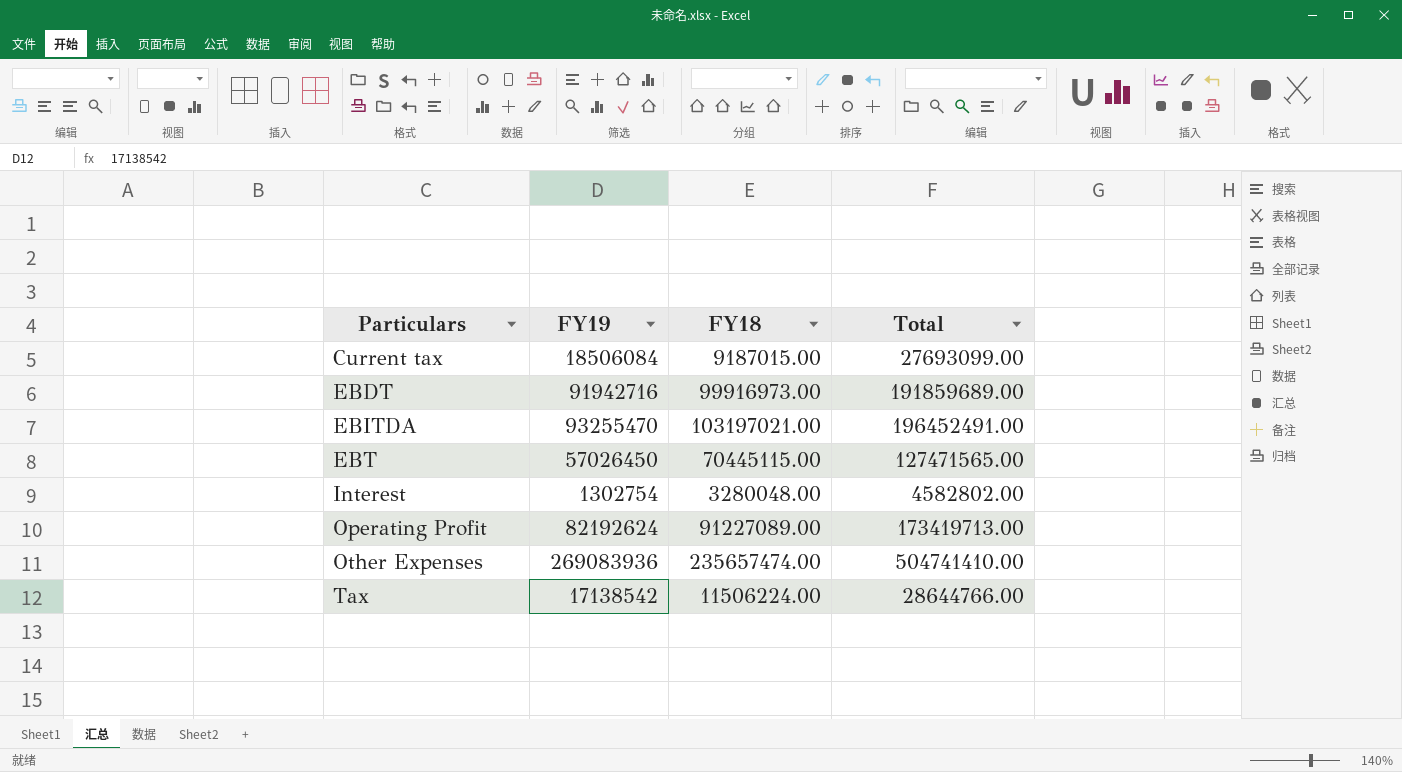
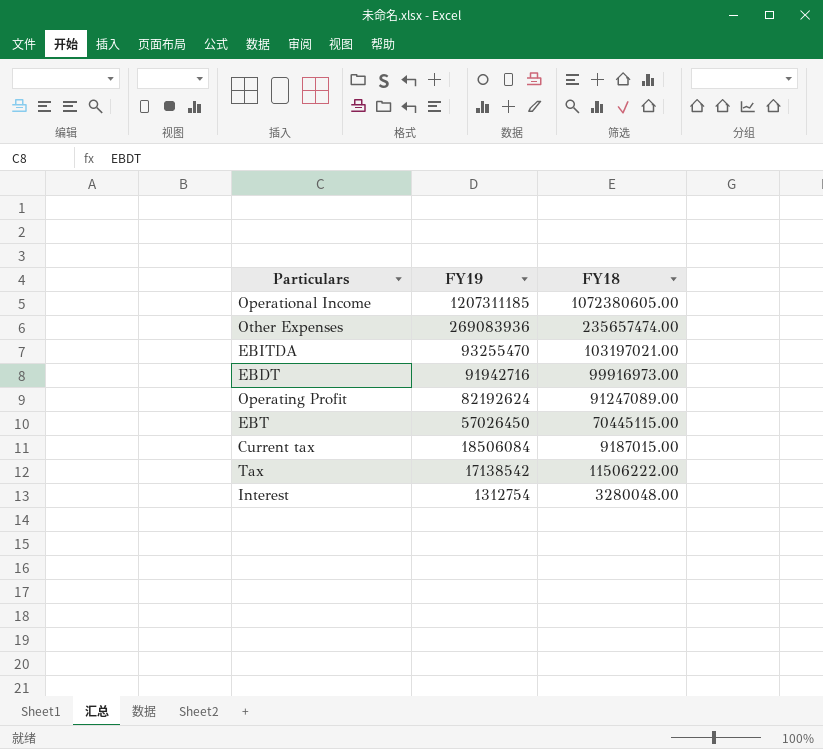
row order: Particulars ascending -> FY19 descending
column Total | formula: [FY19] + [FY18] -> none
row Operational Income: none -> 1207311185 | 1072380605.00
Operating Profit | FY18: 91227089.00 -> 91247089.00
Tax | FY18: 11506224.00 -> 11506222.00
Interest | FY19: 1302754 -> 1312754

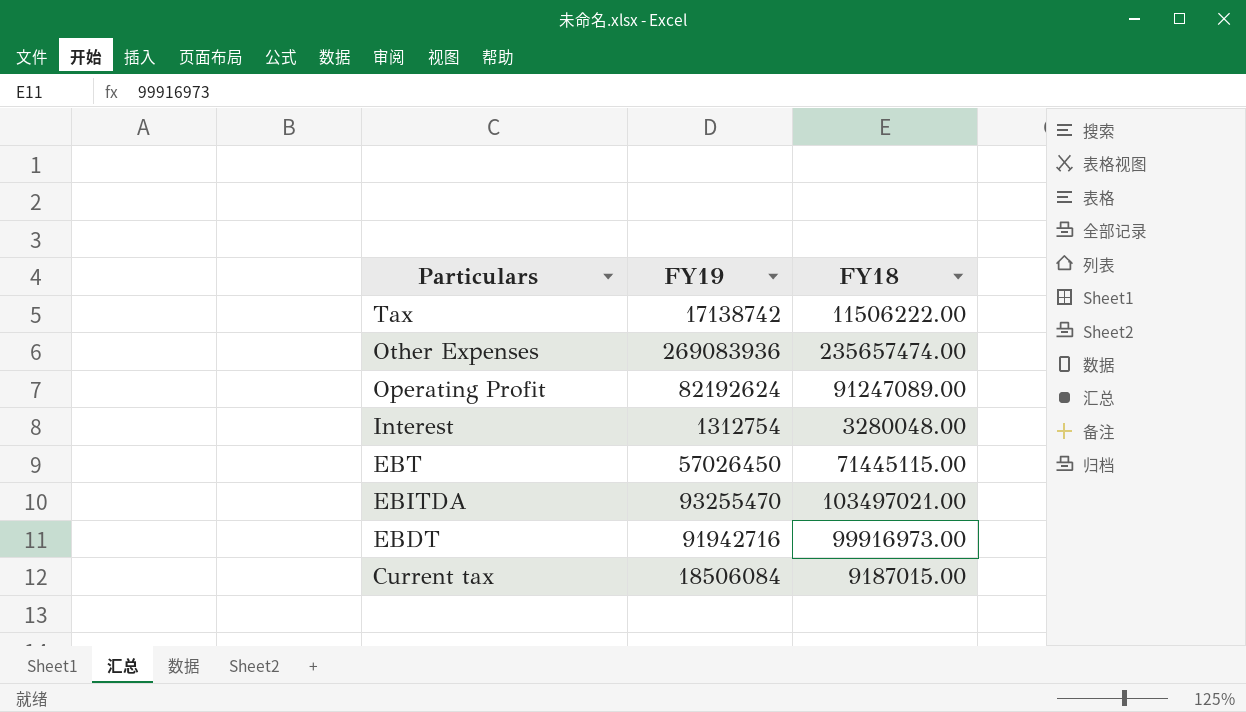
row order: FY19 descending -> Particulars descending
row Operational Income: 1207311185 | 1072380605.00 -> none
Tax | FY19: 17138542 -> 17138742
EBT | FY18: 70445115.00 -> 71445115.00
EBITDA | FY18: 103197021.00 -> 103497021.00

